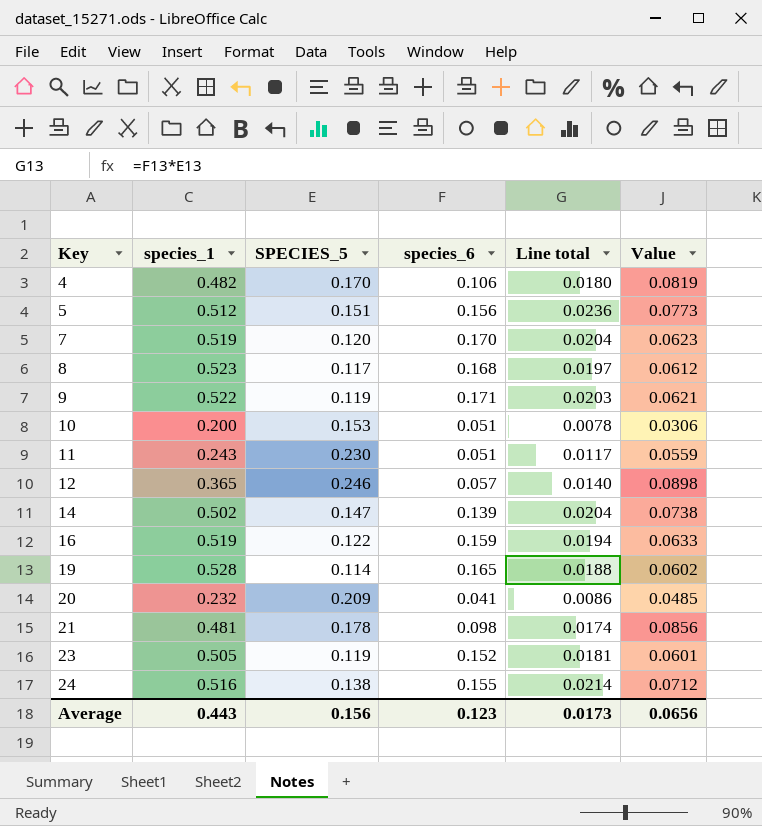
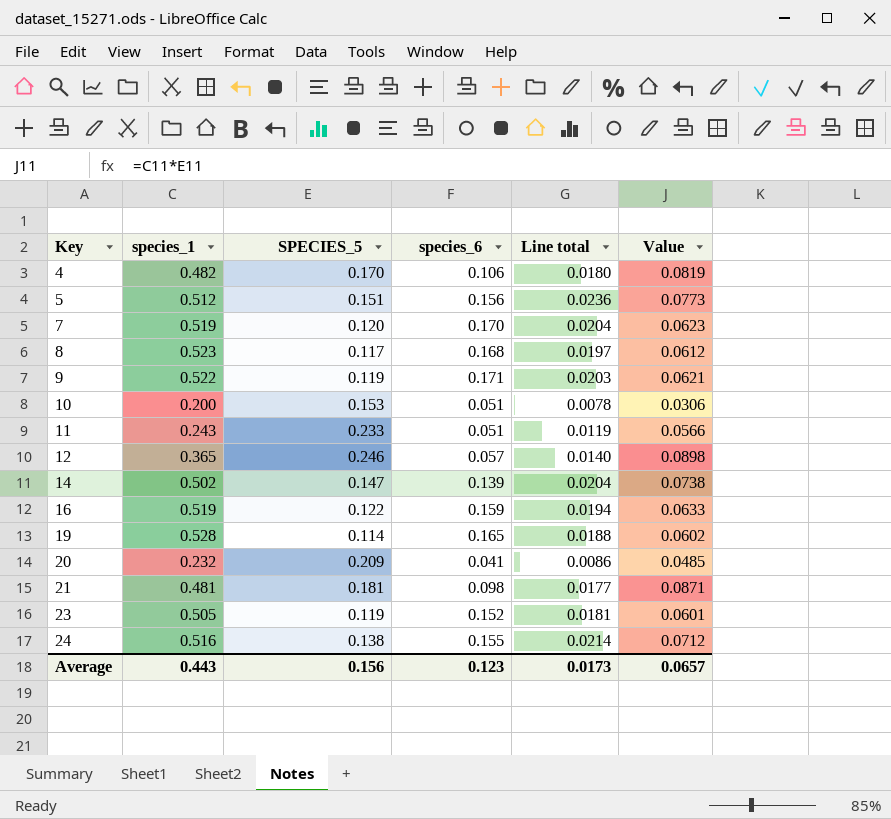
11 | SPECIES_5: 0.230 -> 0.233
11 | Line total: 0.0117 -> 0.0119
11 | Value: 0.0559 -> 0.0566
21 | SPECIES_5: 0.178 -> 0.181
21 | Line total: 0.0174 -> 0.0177
21 | Value: 0.0856 -> 0.0871
Average | Value: 0.0656 -> 0.0657

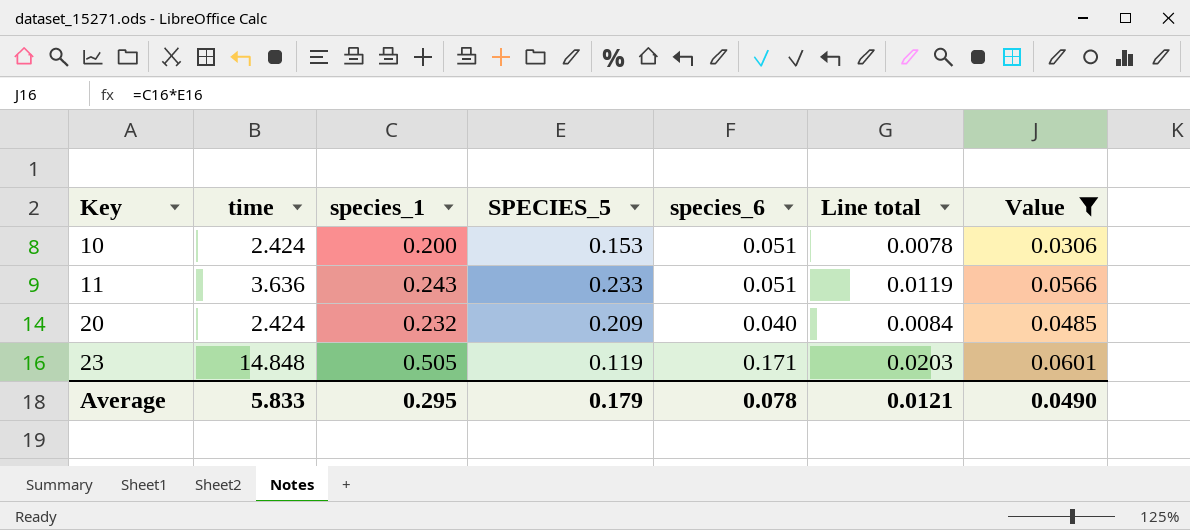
filter: none -> Value <= 0.0601
column time | position: none -> 2
20 | species_6: 0.041 -> 0.040
20 | Line total: 0.0086 -> 0.0084
23 | species_6: 0.152 -> 0.171
23 | Line total: 0.0181 -> 0.0203
Average | species_1: 0.443 -> 0.295
Average | SPECIES_5: 0.156 -> 0.179
Average | species_6: 0.123 -> 0.078
Average | Line total: 0.0173 -> 0.0121
Average | Value: 0.0657 -> 0.0490

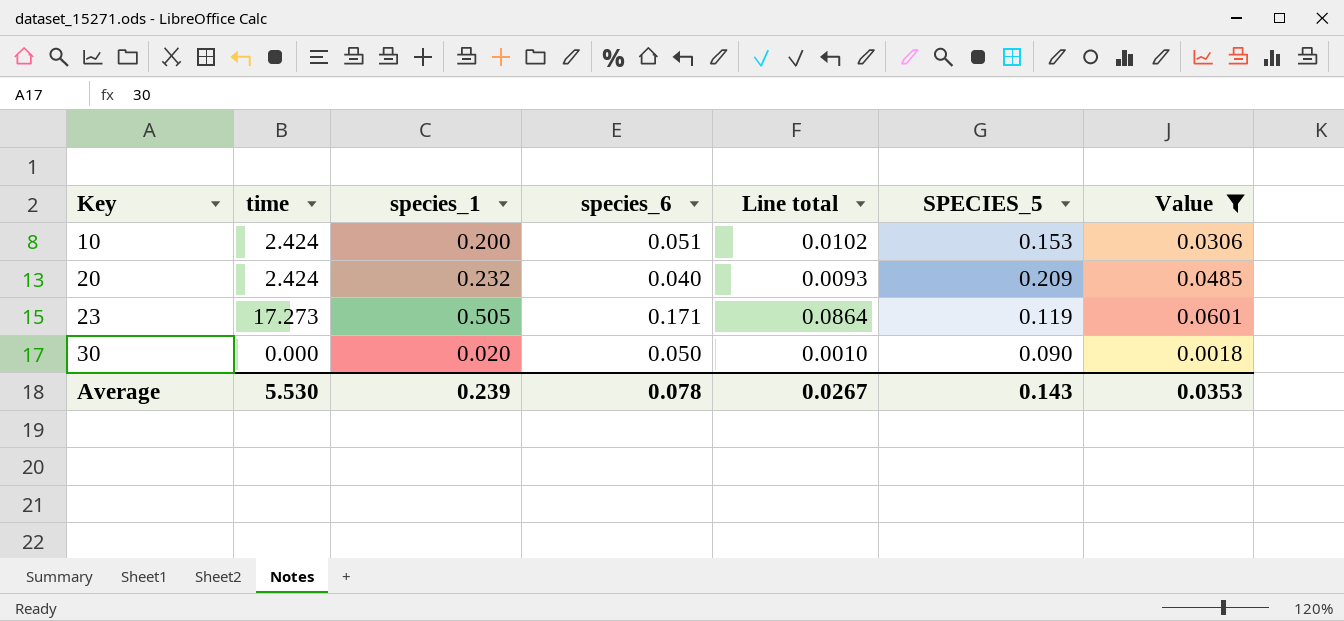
column Line total | formula: [SPECIES_5] * [species_6] -> [species_1] * [species_6]
column SPECIES_5 | position: 4 -> 6
row 11: 3.636 | 0.243 | 0.233 | 0.051 | 0.0119 | 0.0566 -> none
23 | time: 14.848 -> 17.273
row 30: none -> 0.000 | 0.020 | 0.050 | 0.0010 | 0.090 | 0.0018
Average | time: 5.833 -> 5.530
Average | species_1: 0.295 -> 0.239
Average | Line total: 0.0121 -> 0.0267
Average | SPECIES_5: 0.179 -> 0.143
Average | Value: 0.0490 -> 0.0353

